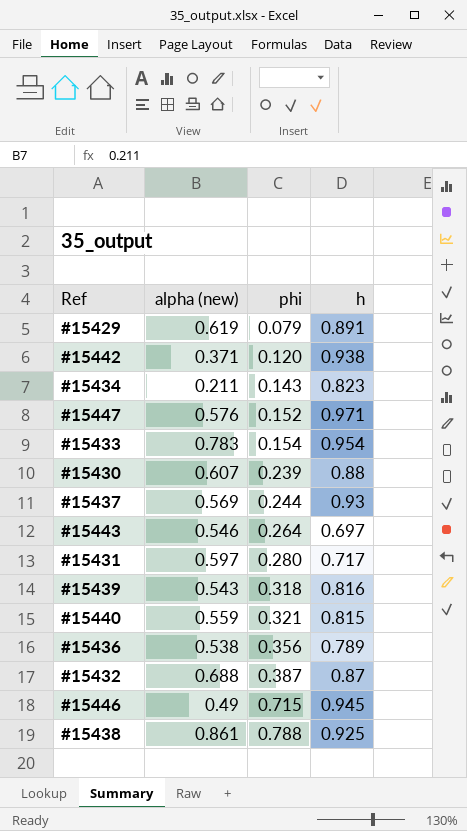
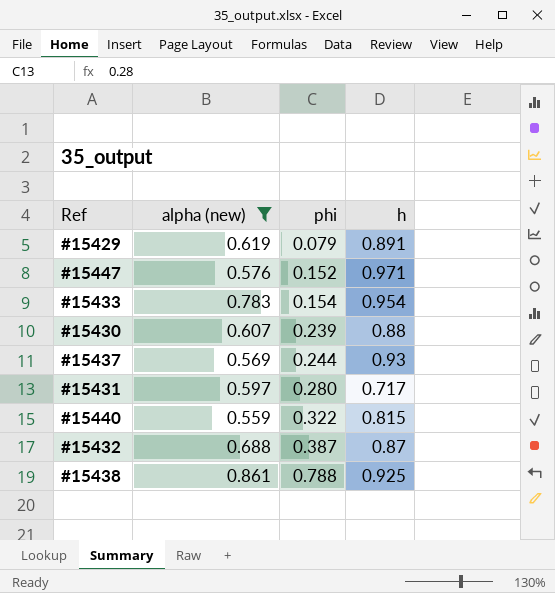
filter: none -> alpha (new) >= 0.559
#15440 | phi: 0.321 -> 0.322

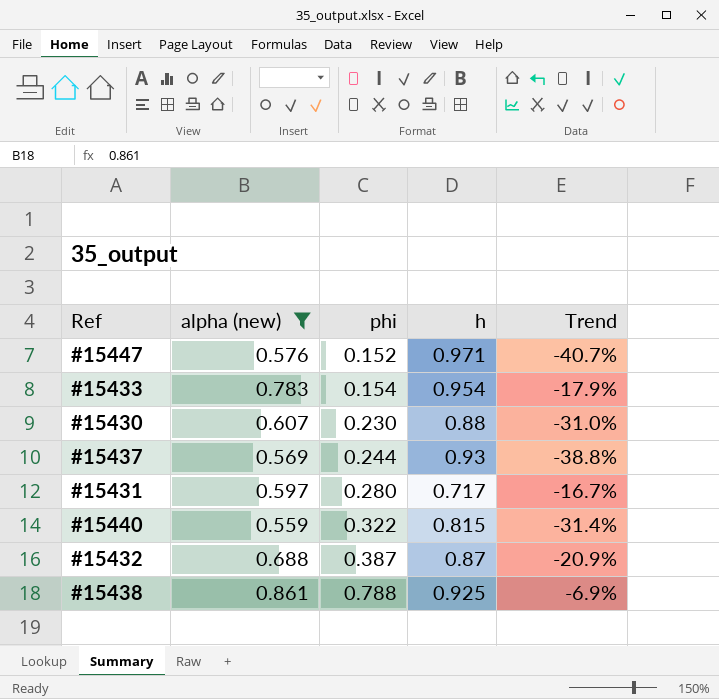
column Trend | formula: none -> ([alpha (new)] - [h]) / [h]
row #15429: 0.619 | 0.079 | 0.891 -> none
#15430 | phi: 0.239 -> 0.230

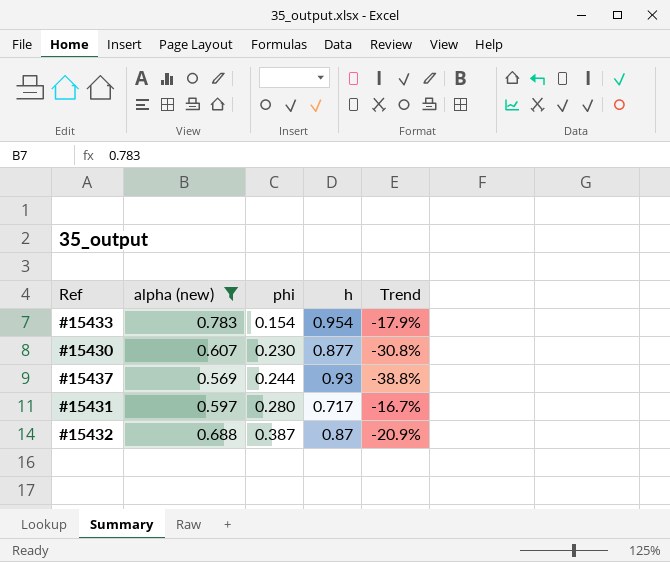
row #15447: 0.576 | 0.152 | 0.971 | -40.7% -> none
row #15440: 0.559 | 0.322 | 0.815 | -31.4% -> none
row #15438: 0.861 | 0.788 | 0.925 | -6.9% -> none
#15430 | h: 0.88 -> 0.877
#15430 | Trend: -31.0% -> -30.8%

